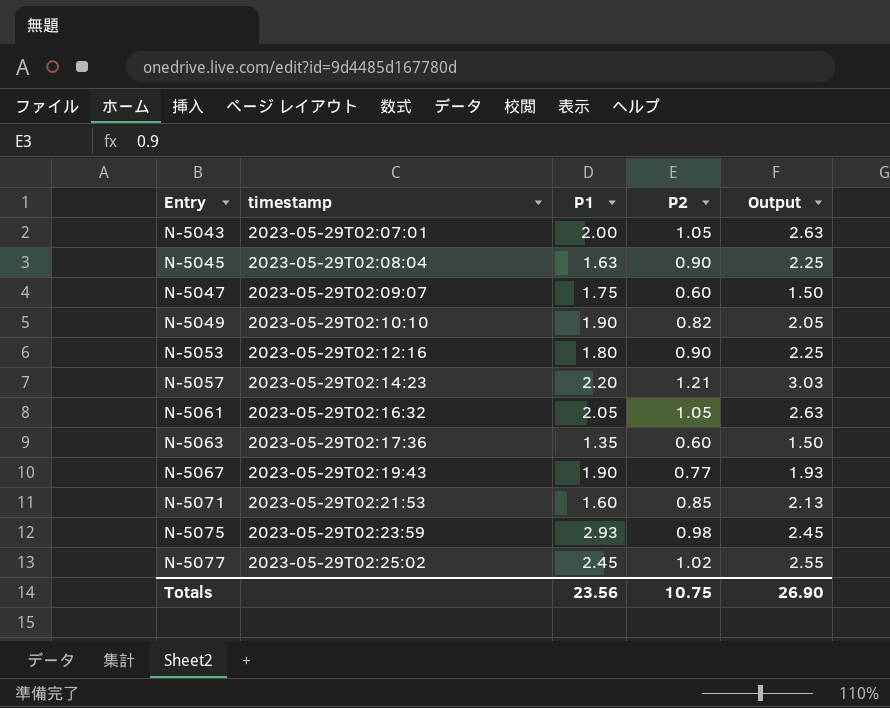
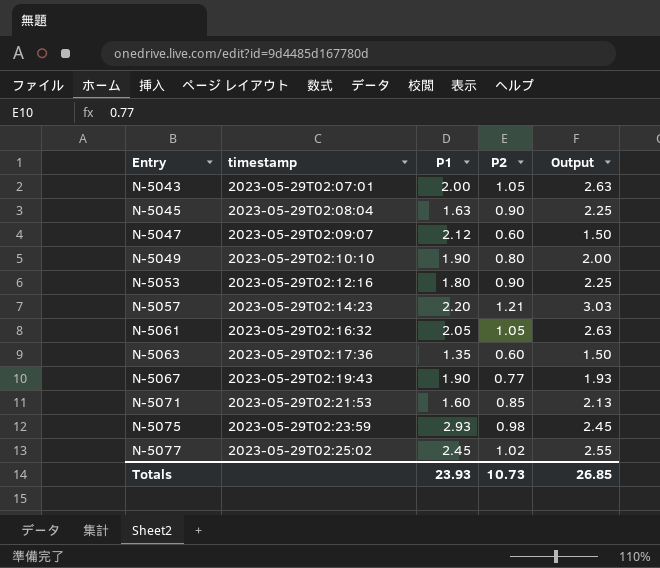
N-5047 | P1: 1.75 -> 2.12
N-5049 | P2: 0.82 -> 0.80
N-5049 | Output: 2.05 -> 2.00
Totals | P1: 23.56 -> 23.93
Totals | P2: 10.75 -> 10.73
Totals | Output: 26.90 -> 26.85

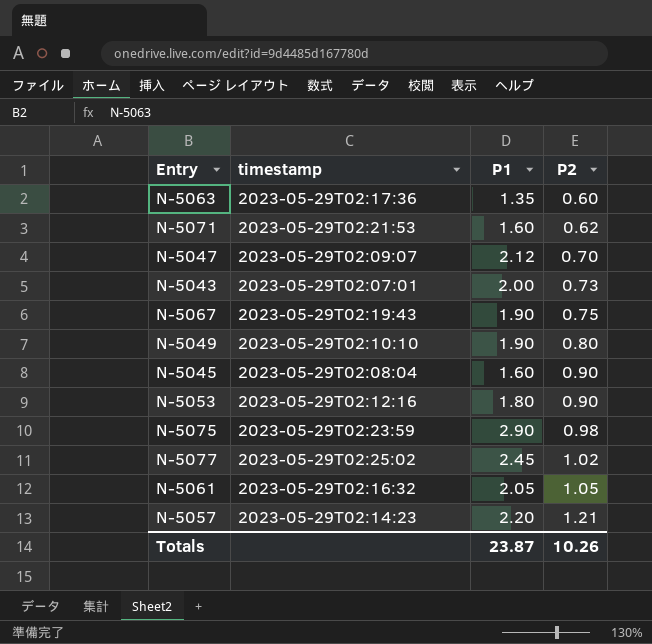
row order: Entry ascending -> P2 ascending
column Output | formula: [P2] * 2.5 -> none
N-5071 | P2: 0.85 -> 0.62
N-5047 | P2: 0.60 -> 0.70
N-5043 | P2: 1.05 -> 0.73
N-5067 | P2: 0.77 -> 0.75
N-5045 | P1: 1.63 -> 1.60
N-5075 | P1: 2.93 -> 2.90
Totals | P1: 23.93 -> 23.87
Totals | P2: 10.73 -> 10.26

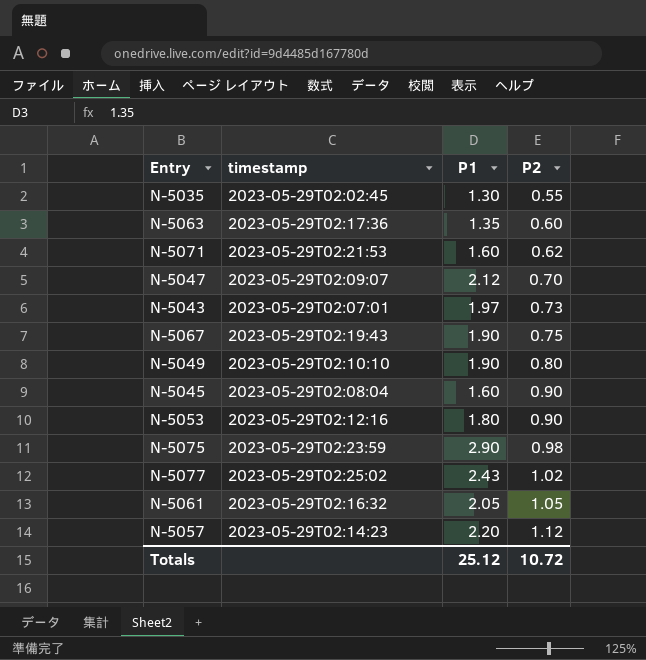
row N-5035: none -> 2023-05-29T02:02:45 | 1.30 | 0.55
N-5043 | P1: 2.00 -> 1.97
N-5077 | P1: 2.45 -> 2.43
N-5057 | P2: 1.21 -> 1.12
Totals | P1: 23.87 -> 25.12
Totals | P2: 10.26 -> 10.72

